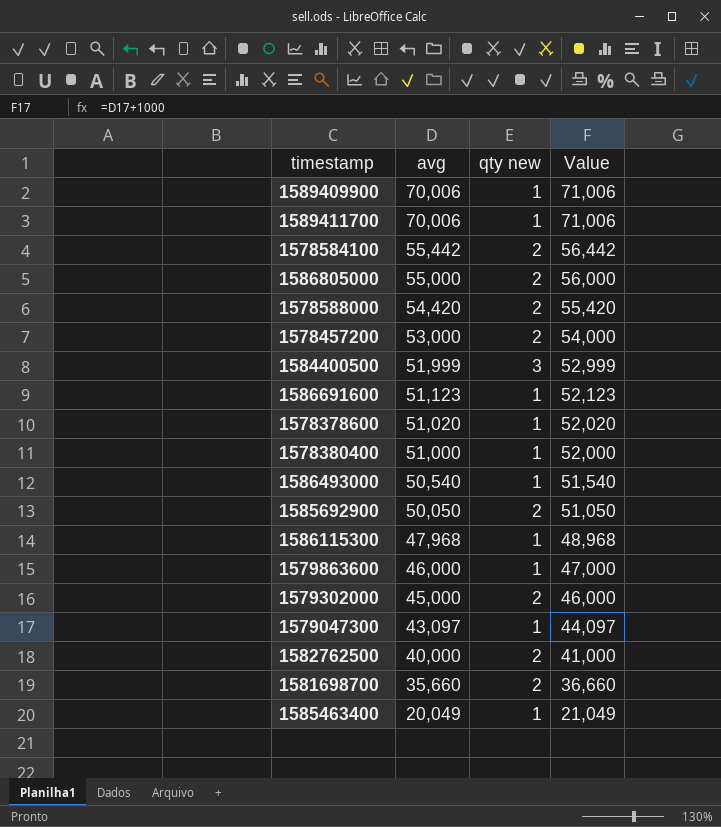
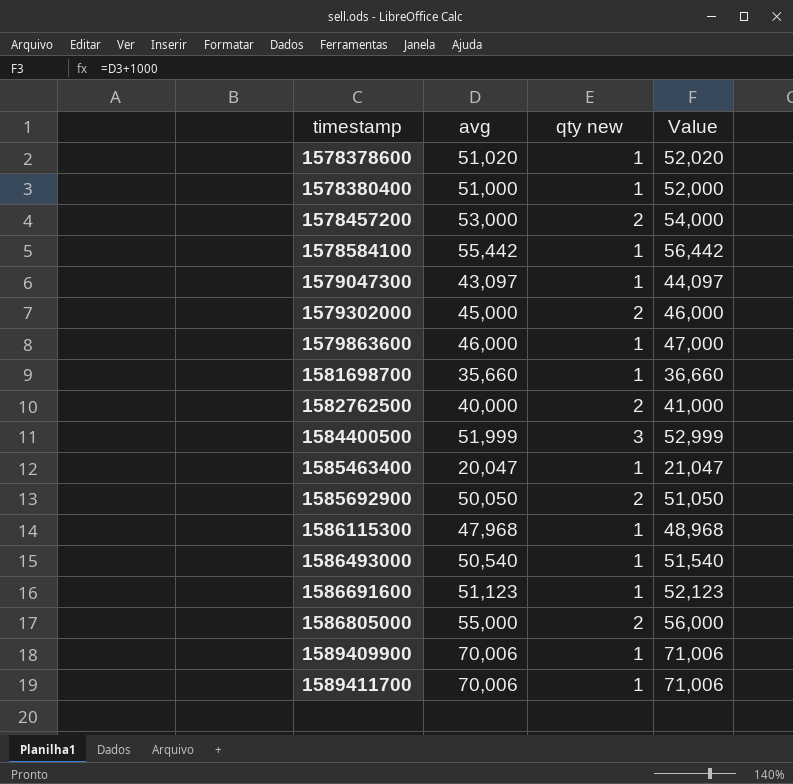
row order: avg descending -> timestamp ascending
row 1578588000: 54,420 | 2 | 55,420 -> none
1578584100 | qty new: 2 -> 1
1581698700 | qty new: 2 -> 1
1585463400 | avg: 20,049 -> 20,047
1585463400 | Value: 21,049 -> 21,047

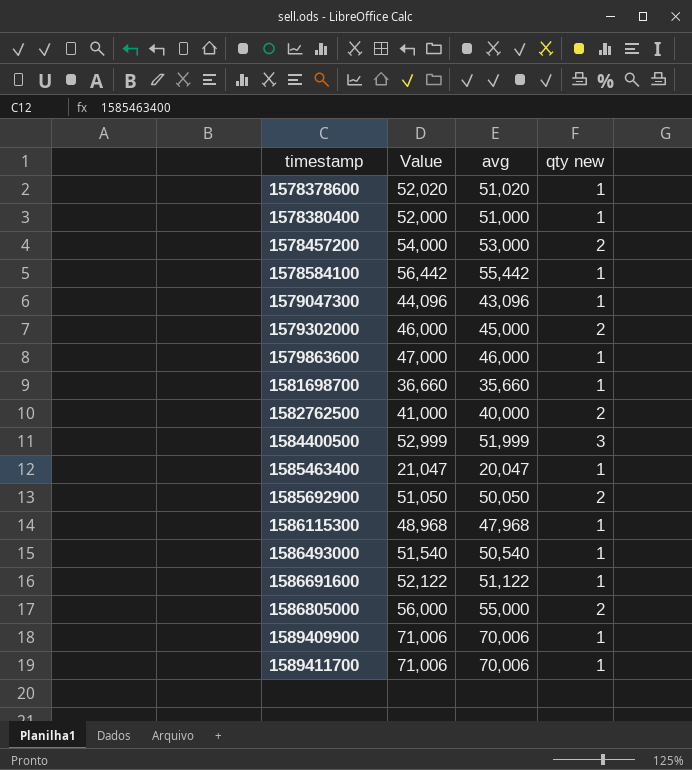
column Value | position: 4 -> 2
1579047300 | Value: 44,097 -> 44,096
1579047300 | avg: 43,097 -> 43,096
1586691600 | Value: 52,123 -> 52,122
1586691600 | avg: 51,123 -> 51,122

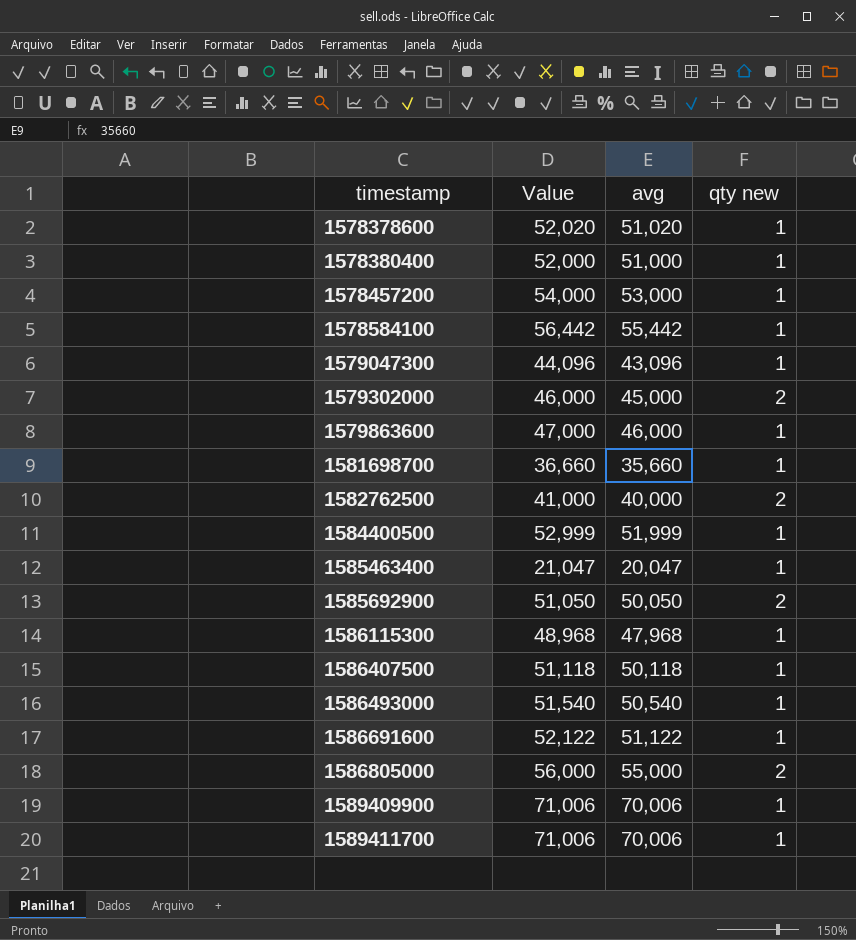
1578457200 | qty new: 2 -> 1
1584400500 | qty new: 3 -> 1
row 1586407500: none -> 51,118 | 50,118 | 1

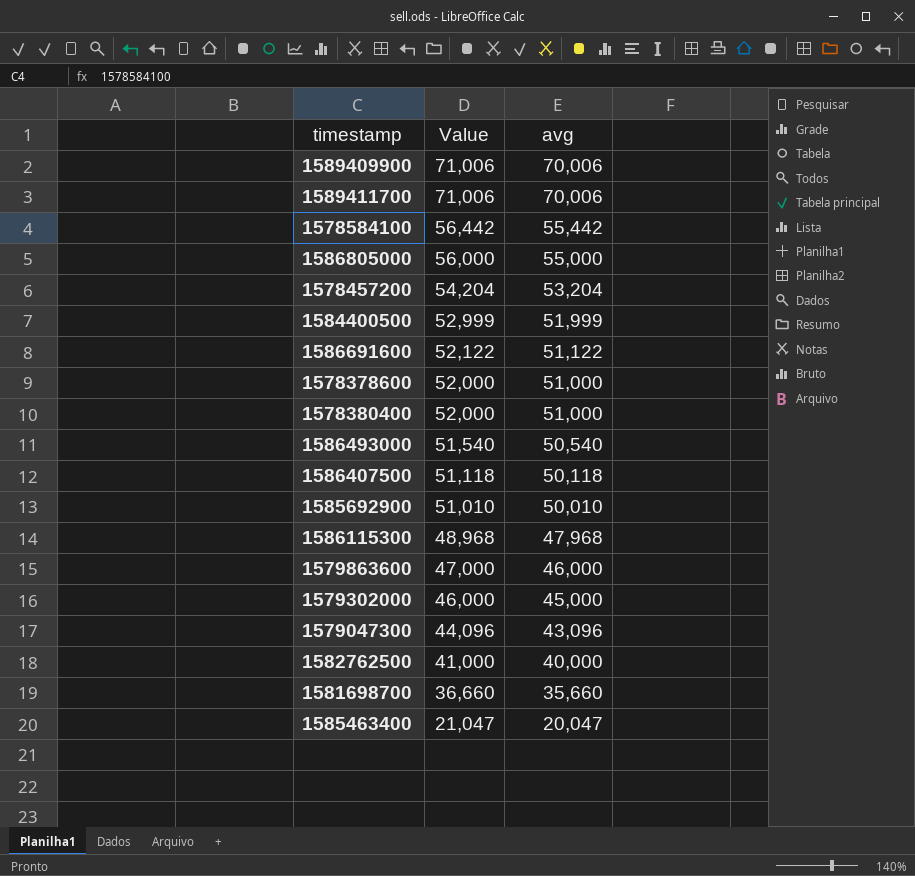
row order: timestamp ascending -> Value descending
column qty new | position: 4 -> none
1578457200 | Value: 54,000 -> 54,204
1578457200 | avg: 53,000 -> 53,204
1578378600 | Value: 52,020 -> 52,000
1578378600 | avg: 51,020 -> 51,000
1585692900 | Value: 51,050 -> 51,010
1585692900 | avg: 50,050 -> 50,010

